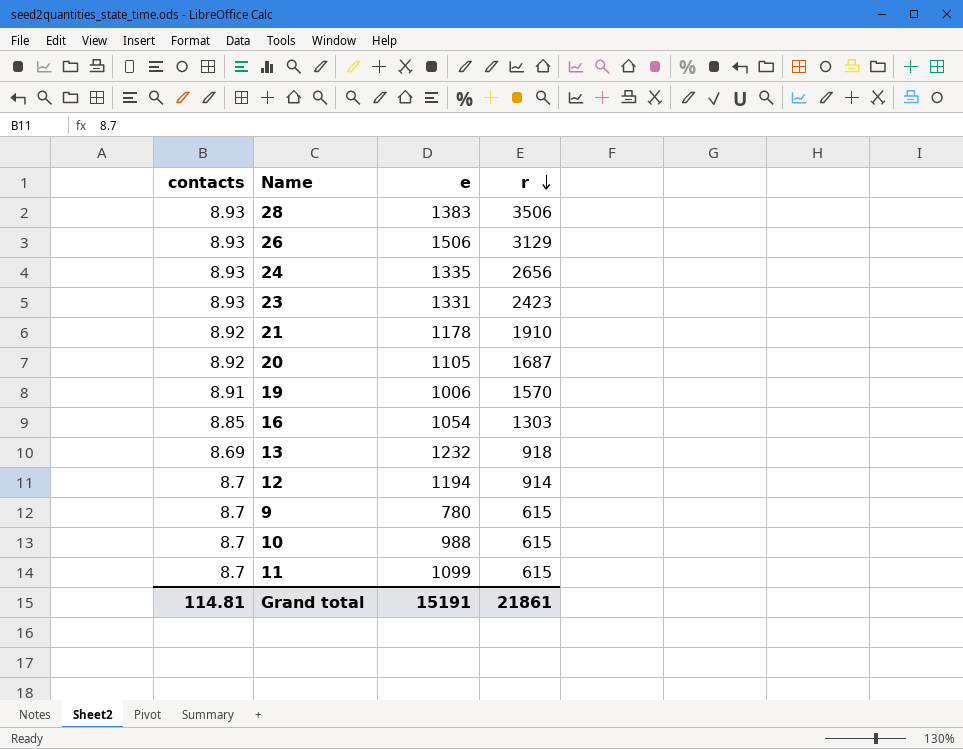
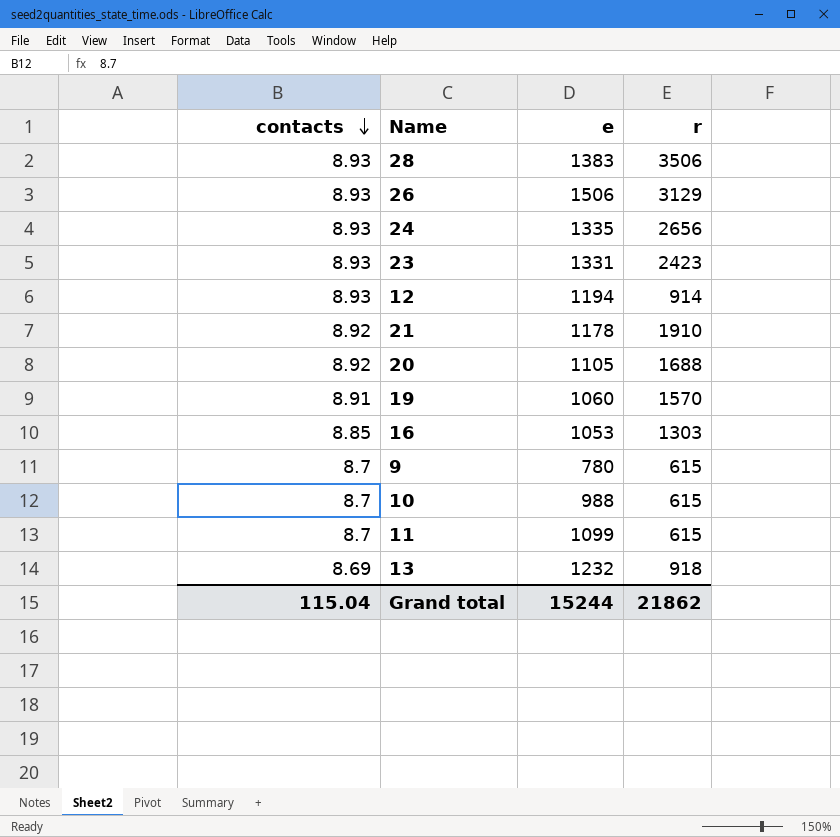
row order: r descending -> contacts descending
12 | contacts: 8.7 -> 8.93
20 | r: 1687 -> 1688
19 | e: 1006 -> 1060
16 | e: 1054 -> 1053
Grand total | contacts: 114.81 -> 115.04
Grand total | e: 15191 -> 15244
Grand total | r: 21861 -> 21862

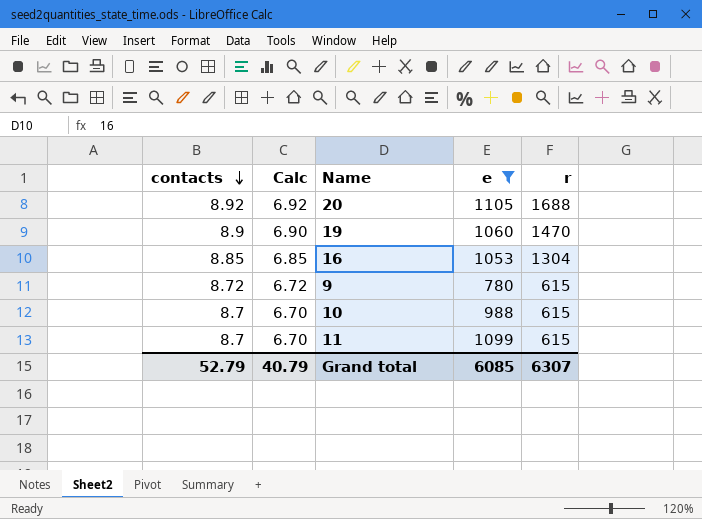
filter: none -> e <= 1105
column Calc | formula: none -> [contacts] - 2
19 | contacts: 8.91 -> 8.9
19 | r: 1570 -> 1470
16 | r: 1303 -> 1304
9 | contacts: 8.7 -> 8.72
Grand total | contacts: 115.04 -> 52.79
Grand total | e: 15244 -> 6085
Grand total | r: 21862 -> 6307

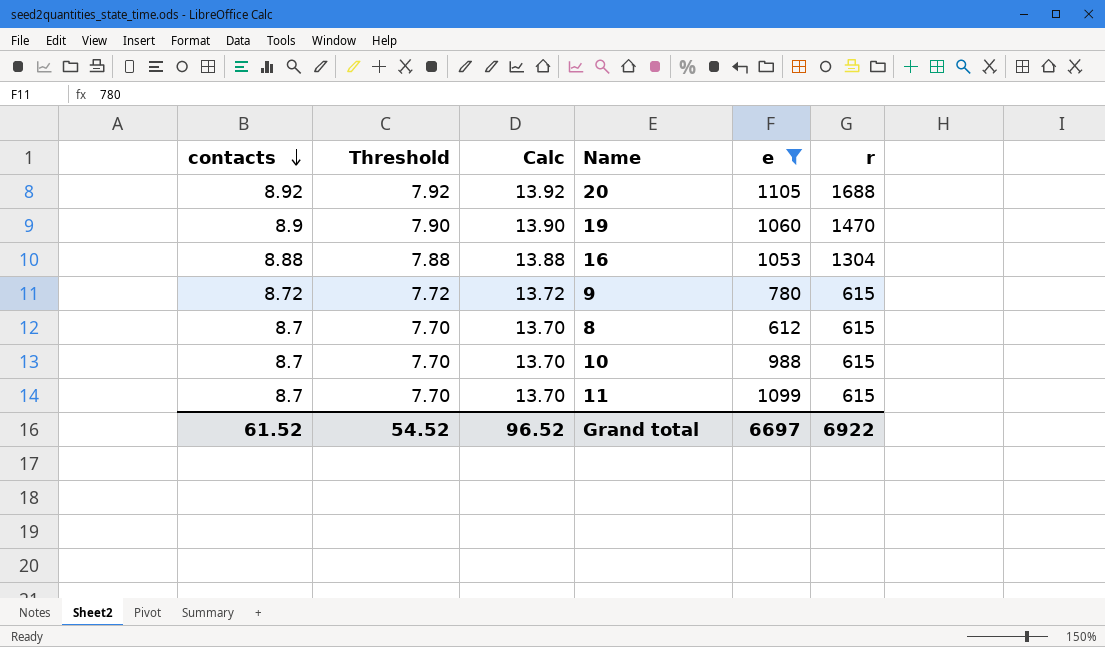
column Threshold | formula: none -> [contacts] - 1
column Calc | formula: [contacts] - 2 -> [contacts] + 5
16 | contacts: 8.85 -> 8.88
row 8: none -> 8.7 | 7.70 | 13.70 | 612 | 615
Grand total | contacts: 52.79 -> 61.52
Grand total | Calc: 40.79 -> 96.52
Grand total | e: 6085 -> 6697
Grand total | r: 6307 -> 6922

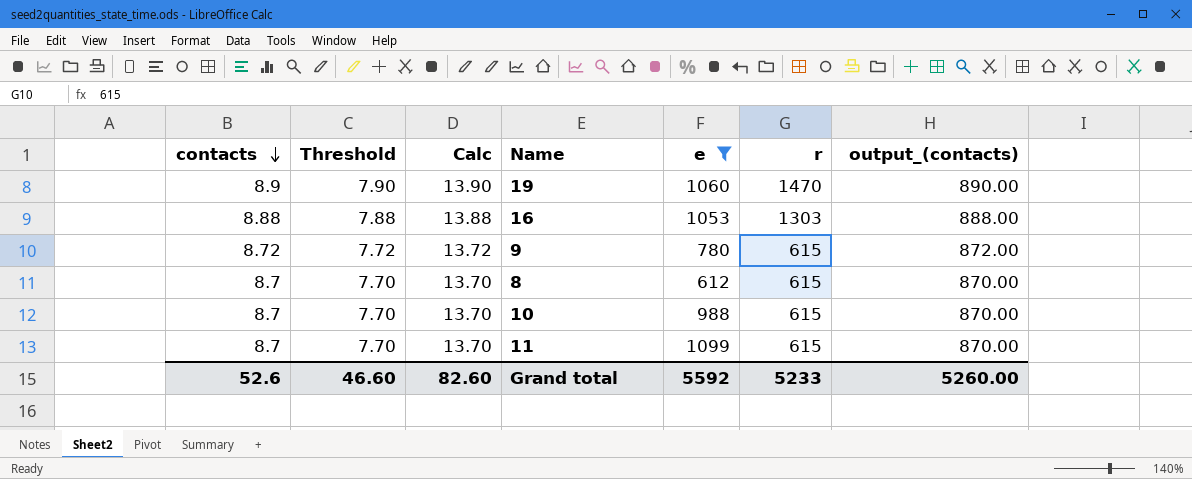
column output_(contacts) | formula: none -> [contacts] * 100
row 20: 8.92 | 7.92 | 13.92 | 1105 | 1688 -> none
16 | r: 1304 -> 1303
Grand total | contacts: 61.52 -> 52.6
Grand total | Threshold: 54.52 -> 46.60
Grand total | Calc: 96.52 -> 82.60
Grand total | e: 6697 -> 5592
Grand total | r: 6922 -> 5233

